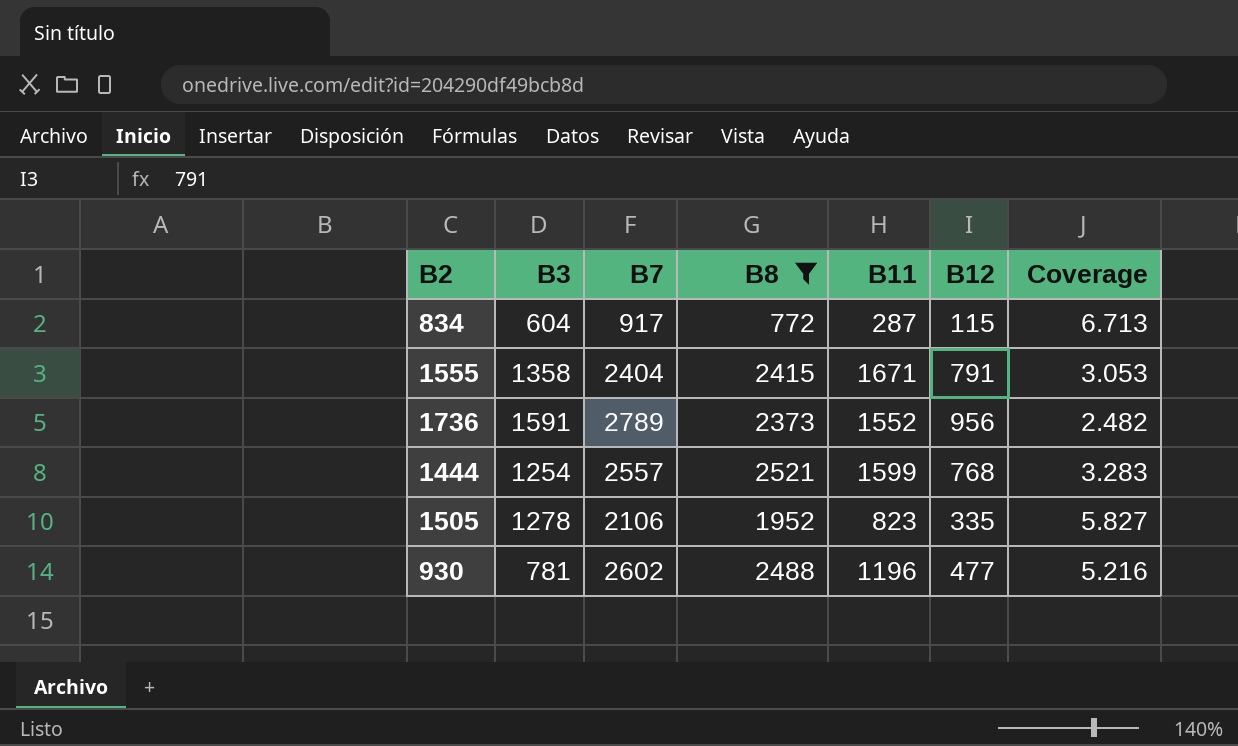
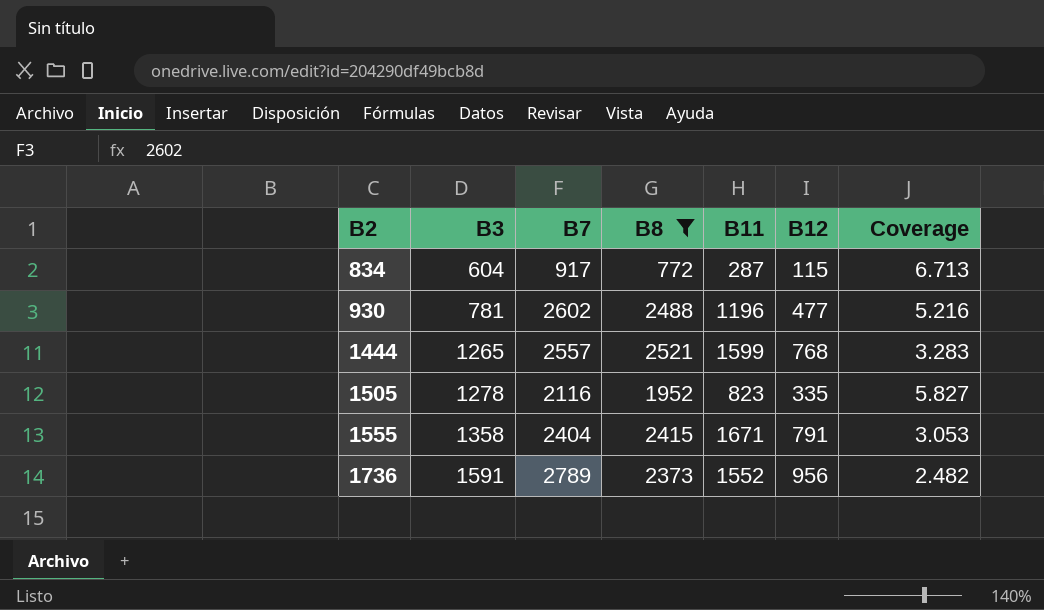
row order: none -> B2 ascending
1444 | B3: 1254 -> 1265
1505 | B7: 2106 -> 2116

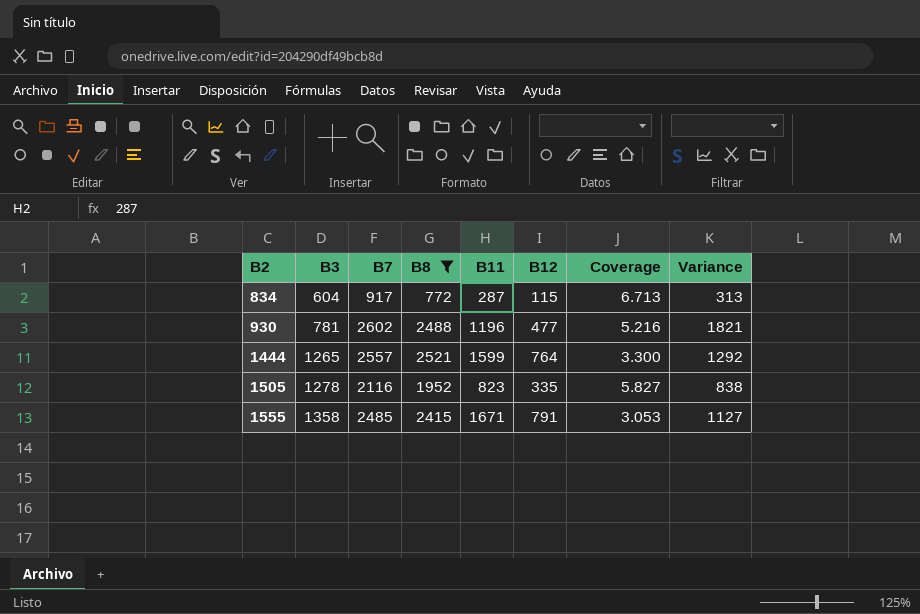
column Variance | formula: none -> [B7] - [B3]
row 1736: 1591 | 2789 | 2373 | 1552 | 956 | 2.482 -> none
1444 | B12: 768 -> 764
1444 | Coverage: 3.283 -> 3.300
1555 | B7: 2404 -> 2485

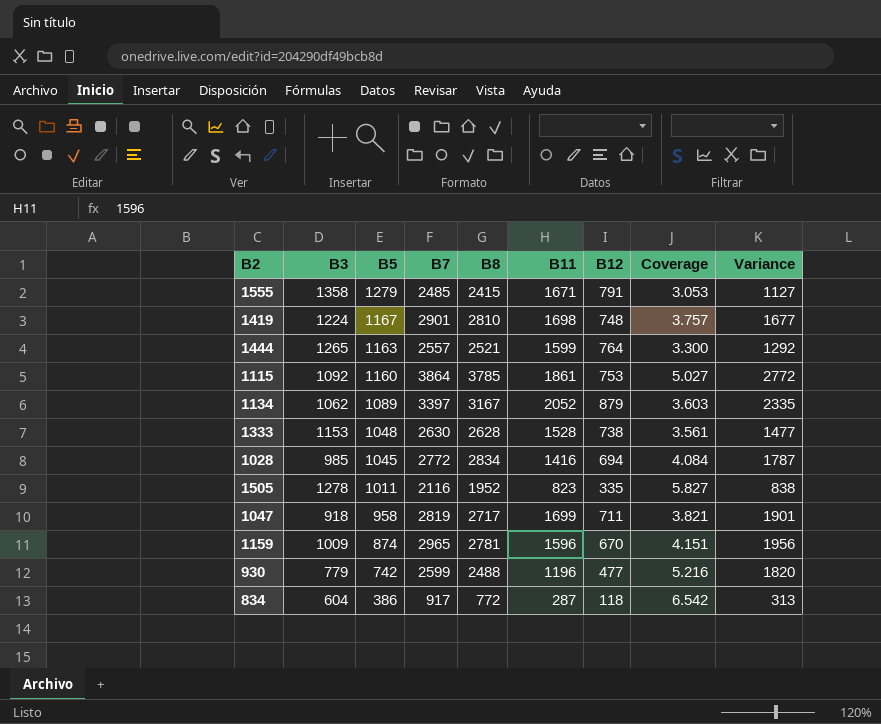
filter: B8 <= 2521 -> none
row order: B2 ascending -> B5 descending
column B5 | position: none -> 3
930 | B3: 781 -> 779
930 | B7: 2602 -> 2599
930 | Variance: 1821 -> 1820
834 | B12: 115 -> 118
834 | Coverage: 6.713 -> 6.542

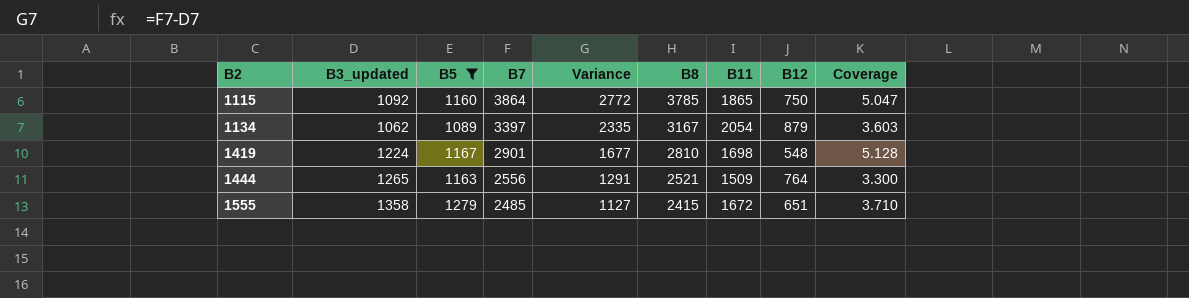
filter: none -> B5 >= 1089
row order: B5 descending -> B2 ascending
column name: B3 -> B3_updated
column Variance | position: 9 -> 5
1115 | B11: 1861 -> 1865
1115 | B12: 753 -> 750
1115 | Coverage: 5.027 -> 5.047
1134 | B11: 2052 -> 2054
1419 | B12: 748 -> 548
1419 | Coverage: 3.757 -> 5.128
1444 | B7: 2557 -> 2556
1444 | Variance: 1292 -> 1291
1444 | B11: 1599 -> 1509
1555 | B11: 1671 -> 1672
1555 | B12: 791 -> 651
1555 | Coverage: 3.053 -> 3.710

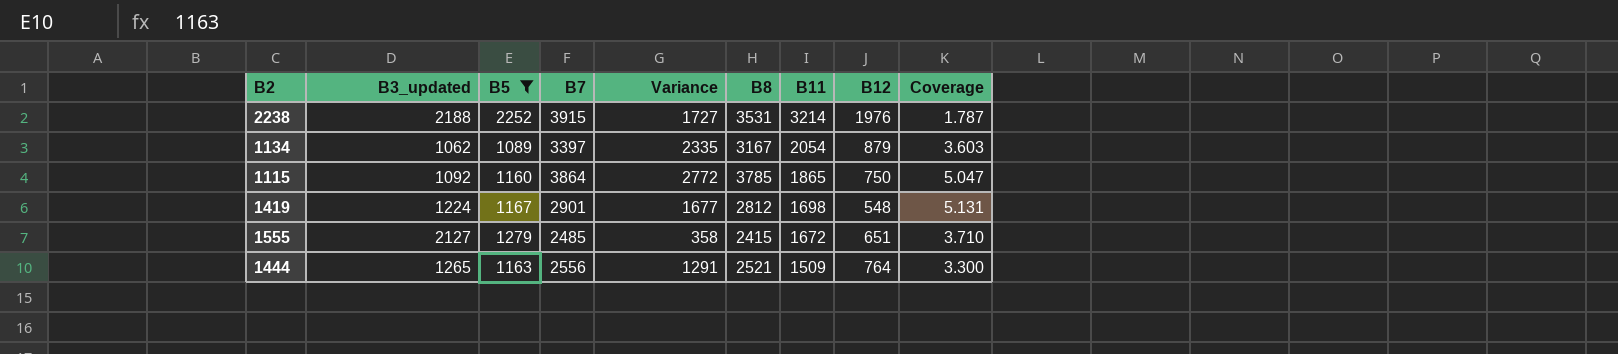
row order: B2 ascending -> B11 descending
row 2238: none -> 2188 | 2252 | 3915 | 1727 | 3531 | 3214 | 1976 | 1.787
1419 | B8: 2810 -> 2812
1419 | Coverage: 5.128 -> 5.131
1555 | B3_updated: 1358 -> 2127
1555 | Variance: 1127 -> 358

